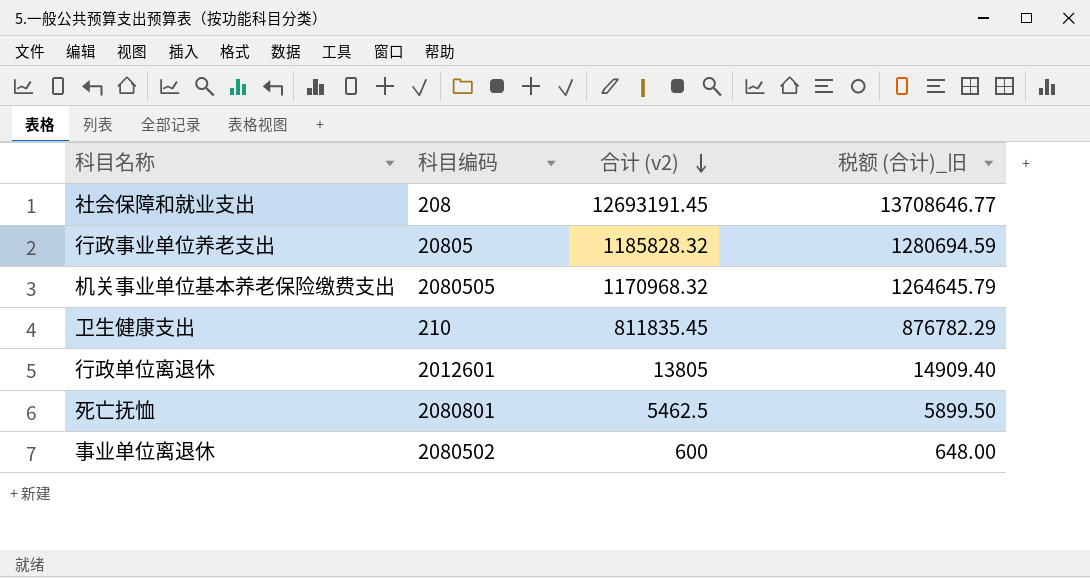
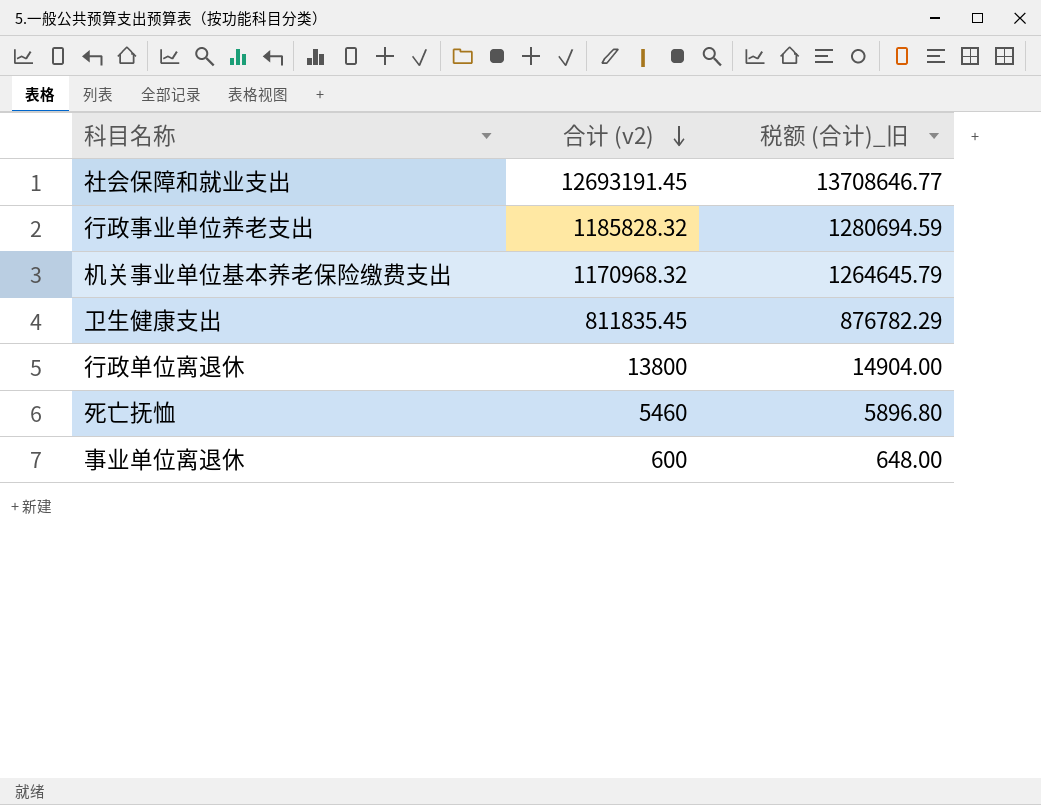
column 科目编码 | position: 2 -> none
行政单位离退休 | 合计 (v2): 13805 -> 13800
行政单位离退休 | 税额 (合计)_旧: 14909.40 -> 14904.00
死亡抚恤 | 合计 (v2): 5462.5 -> 5460
死亡抚恤 | 税额 (合计)_旧: 5899.50 -> 5896.80

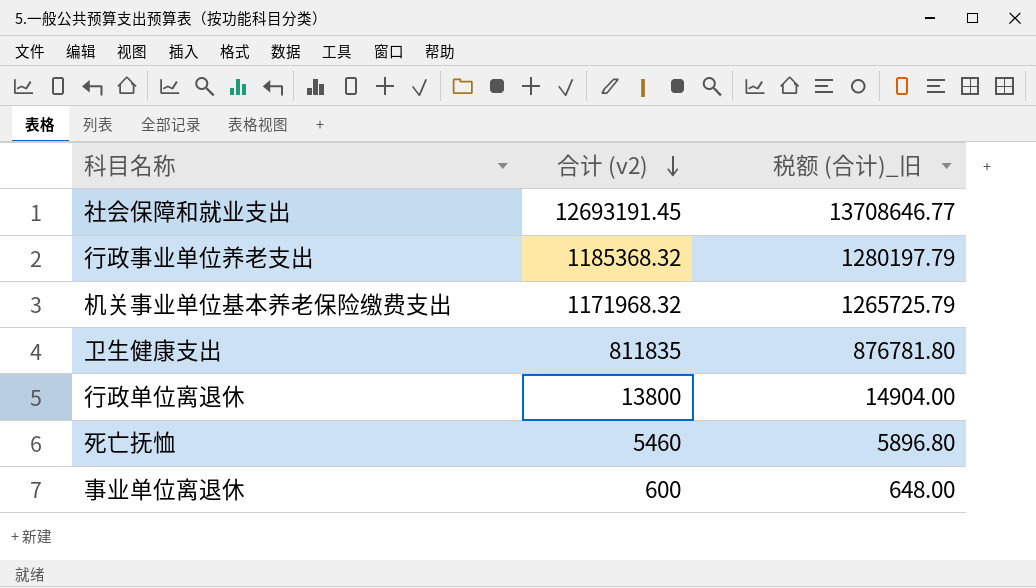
行政事业单位养老支出 | 合计 (v2): 1185828.32 -> 1185368.32
行政事业单位养老支出 | 税额 (合计)_旧: 1280694.59 -> 1280197.79
机关事业单位基本养老保险缴费支出 | 合计 (v2): 1170968.32 -> 1171968.32
机关事业单位基本养老保险缴费支出 | 税额 (合计)_旧: 1264645.79 -> 1265725.79
卫生健康支出 | 合计 (v2): 811835.45 -> 811835
卫生健康支出 | 税额 (合计)_旧: 876782.29 -> 876781.80

